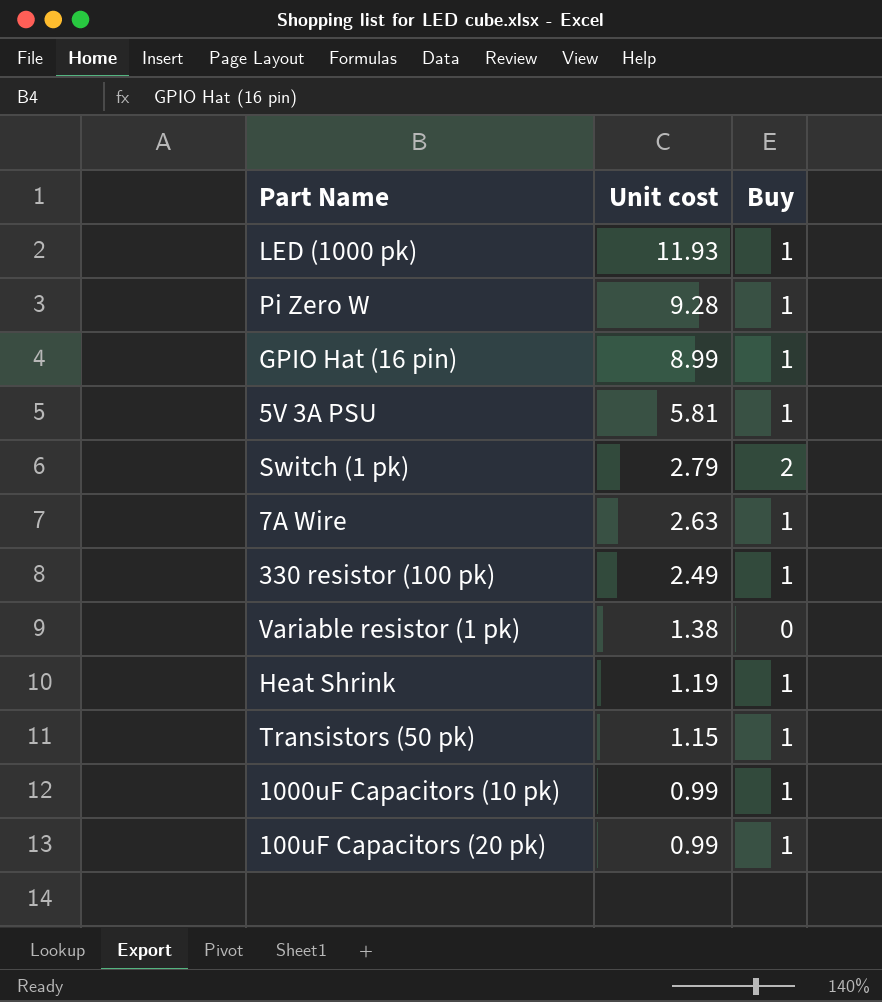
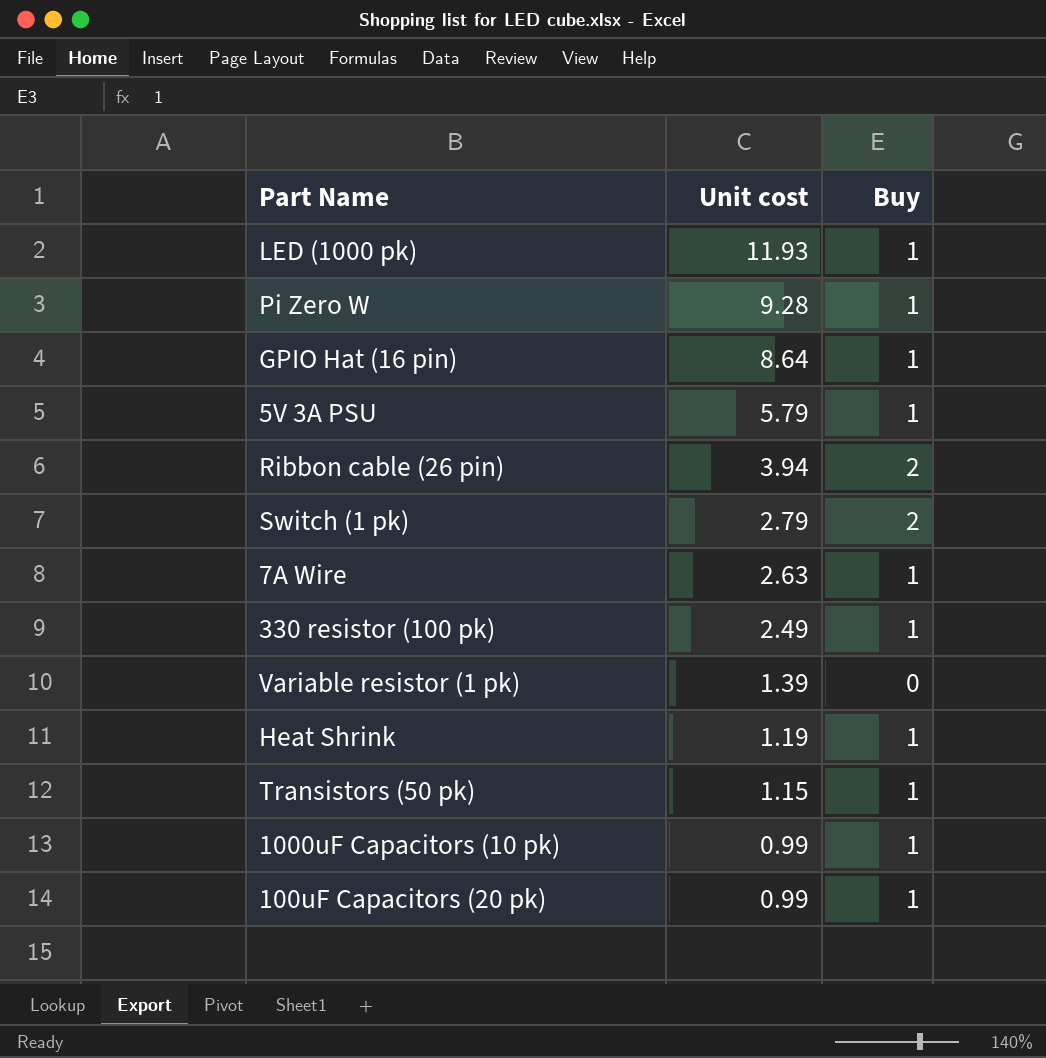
GPIO Hat (16 pin) | Unit cost: 8.99 -> 8.64
5V 3A PSU | Unit cost: 5.81 -> 5.79
row Ribbon cable (26 pin): none -> 3.94 | 2
Variable resistor (1 pk) | Unit cost: 1.38 -> 1.39

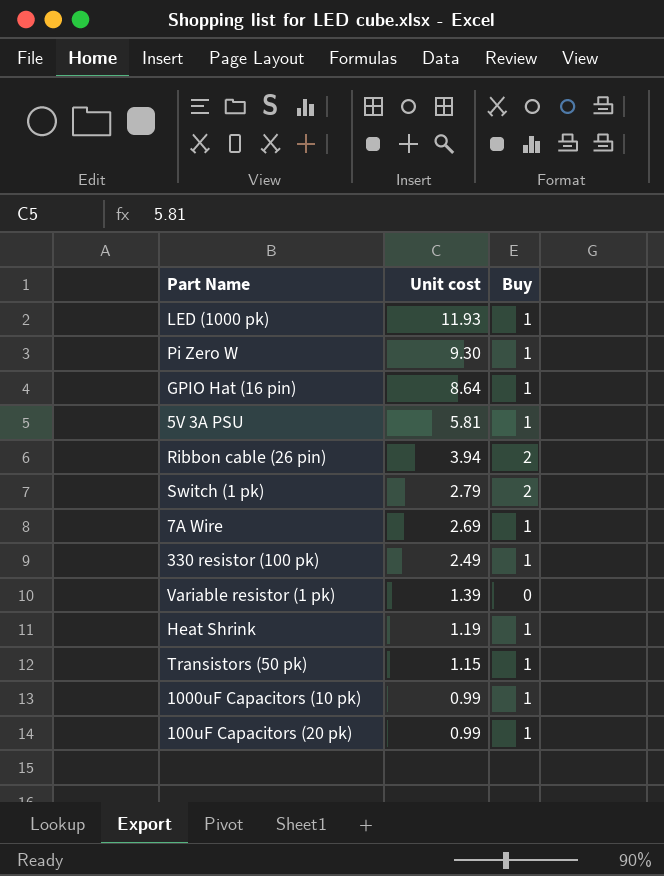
Pi Zero W | Unit cost: 9.28 -> 9.30
5V 3A PSU | Unit cost: 5.79 -> 5.81
7A Wire | Unit cost: 2.63 -> 2.69

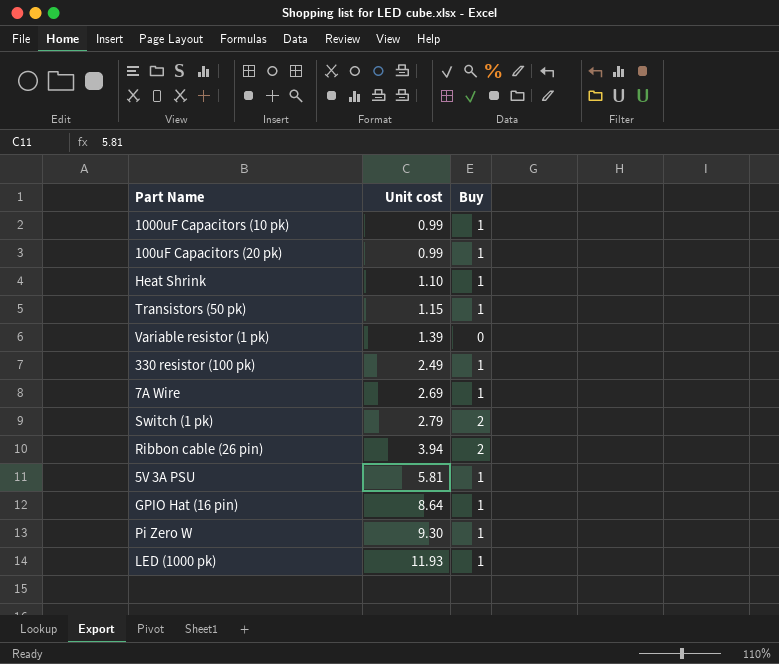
row order: Unit cost descending -> Unit cost ascending
Heat Shrink | Unit cost: 1.19 -> 1.10

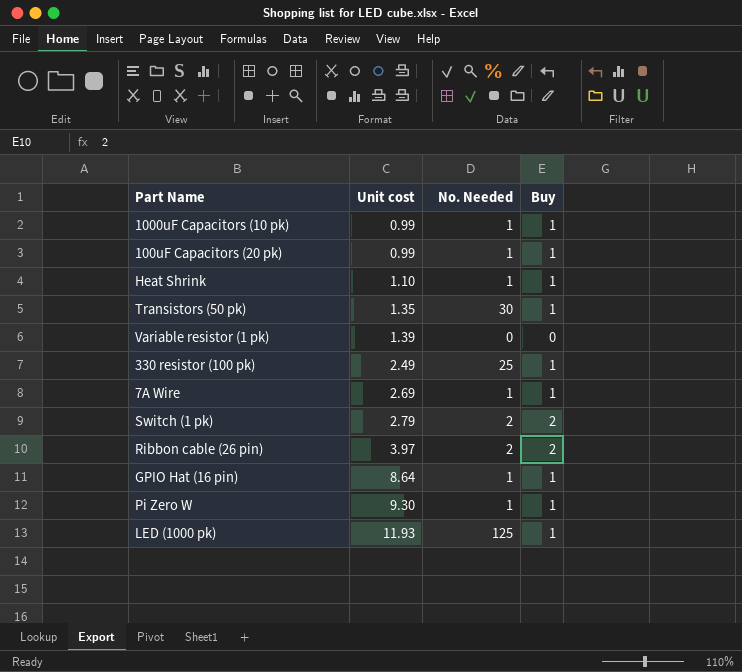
column No. Needed | position: none -> 3
row 5V 3A PSU: 5.81 | 1 -> none
Transistors (50 pk) | Unit cost: 1.15 -> 1.35
Ribbon cable (26 pin) | Unit cost: 3.94 -> 3.97

